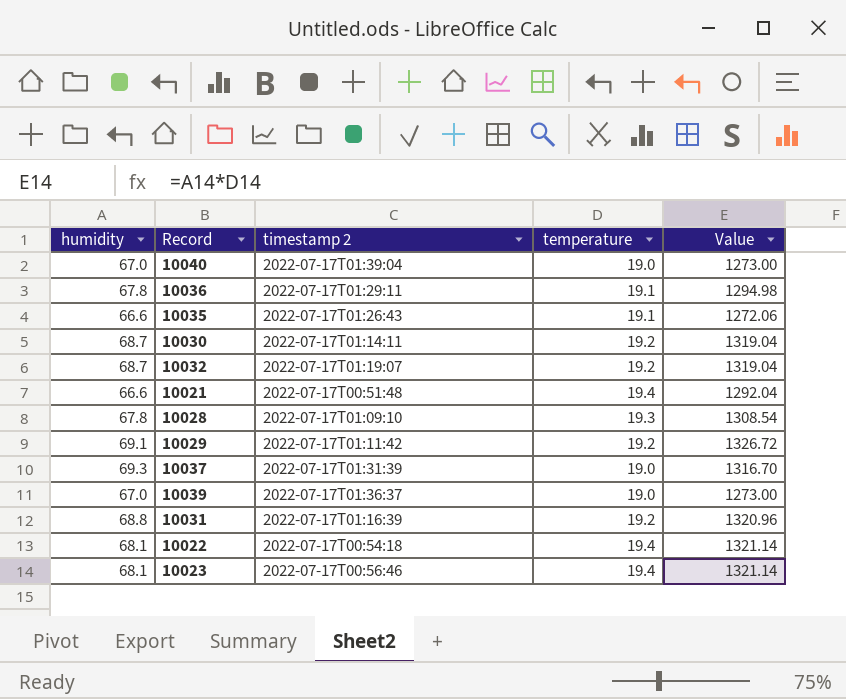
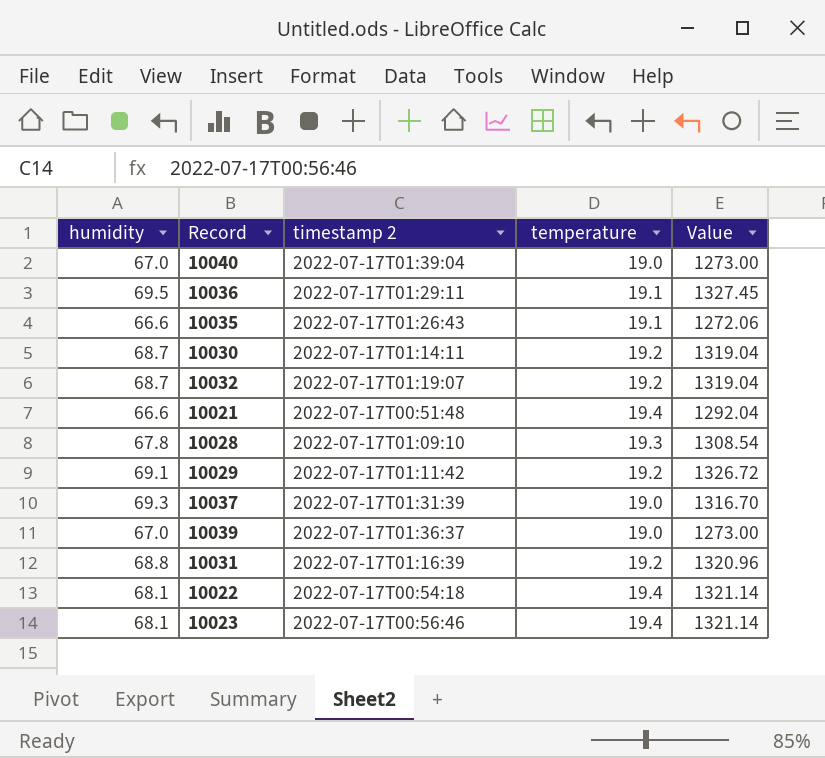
10036 | humidity: 67.8 -> 69.5
10036 | Value: 1294.98 -> 1327.45

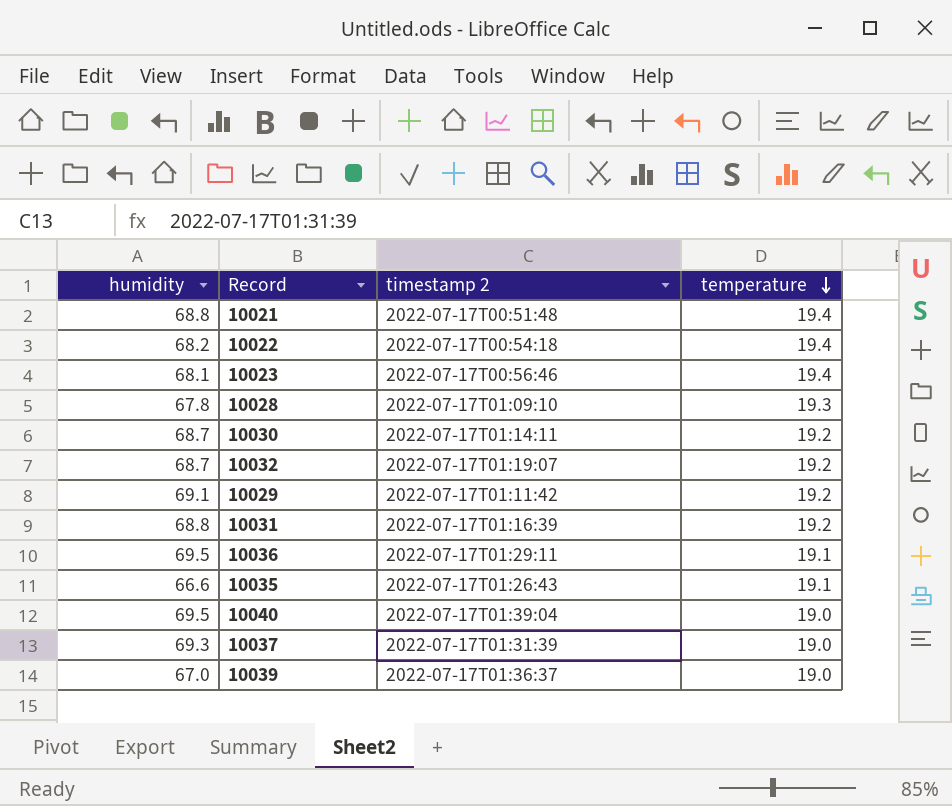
row order: none -> temperature descending
column Value | formula: [humidity] * [temperature] -> none
10021 | humidity: 66.6 -> 68.8
10022 | humidity: 68.1 -> 68.2
10040 | humidity: 67.0 -> 69.5

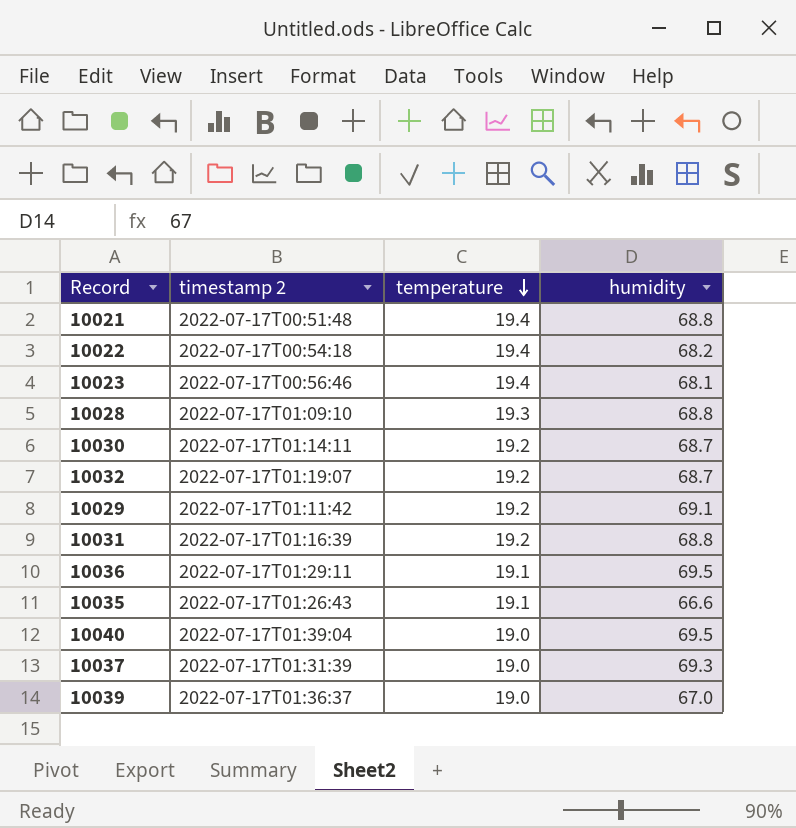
column humidity | position: 1 -> 4
10028 | humidity: 67.8 -> 68.8

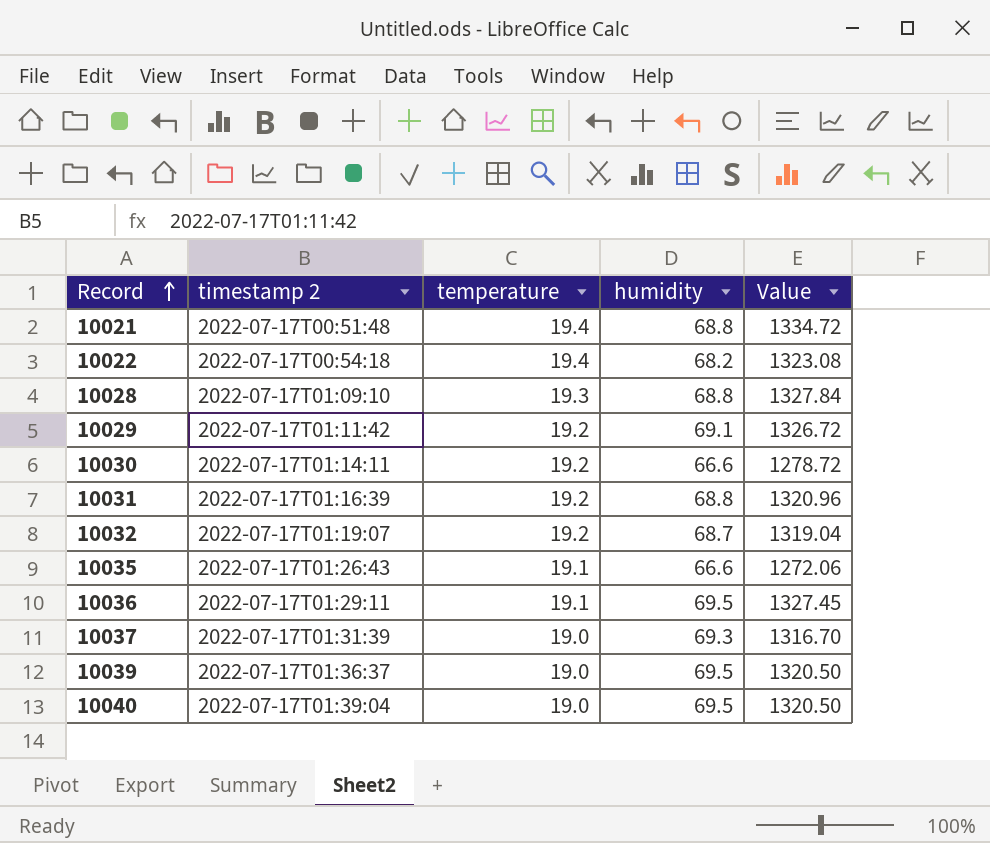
row order: temperature descending -> Record ascending
column Value | formula: none -> [temperature] * [humidity]
row 10023: 2022-07-17T00:56:46 | 19.4 | 68.1 -> none
10030 | humidity: 68.7 -> 66.6
10039 | humidity: 67.0 -> 69.5

